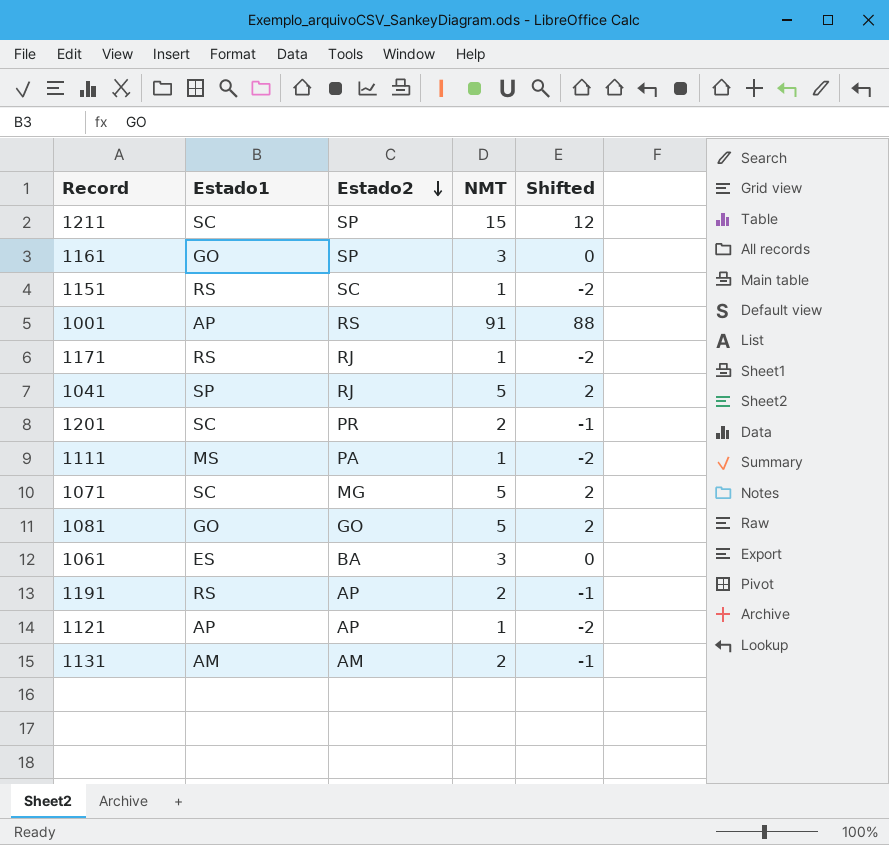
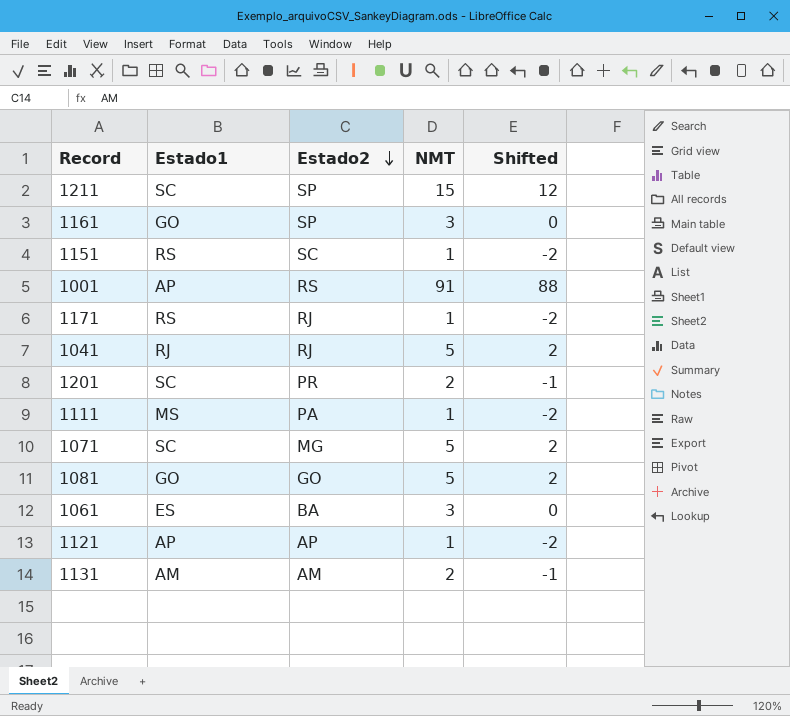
row 1191: RS | AP | 2 | -1 -> none
1041 | Estado1: SP -> RJ

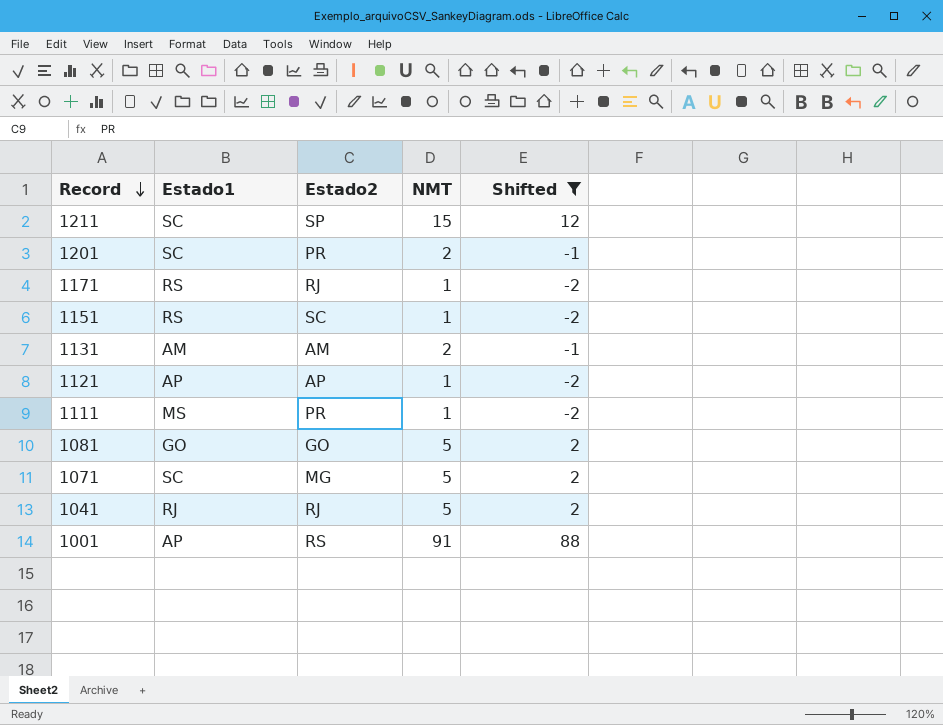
filter: none -> Shifted != 0
row order: Estado2 descending -> Record descending
1111 | Estado2: PA -> PR

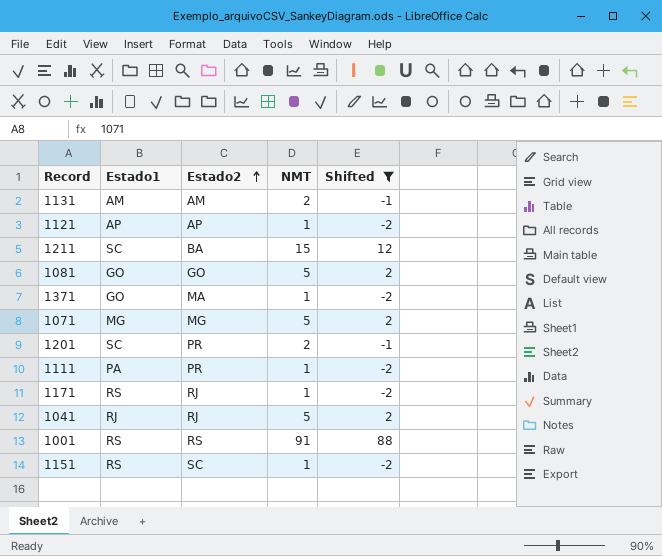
row order: Record descending -> Estado2 ascending
1211 | Estado2: SP -> BA
row 1371: none -> GO | MA | 1 | -2
1071 | Estado1: SC -> MG
1111 | Estado1: MS -> PA
1001 | Estado1: AP -> RS

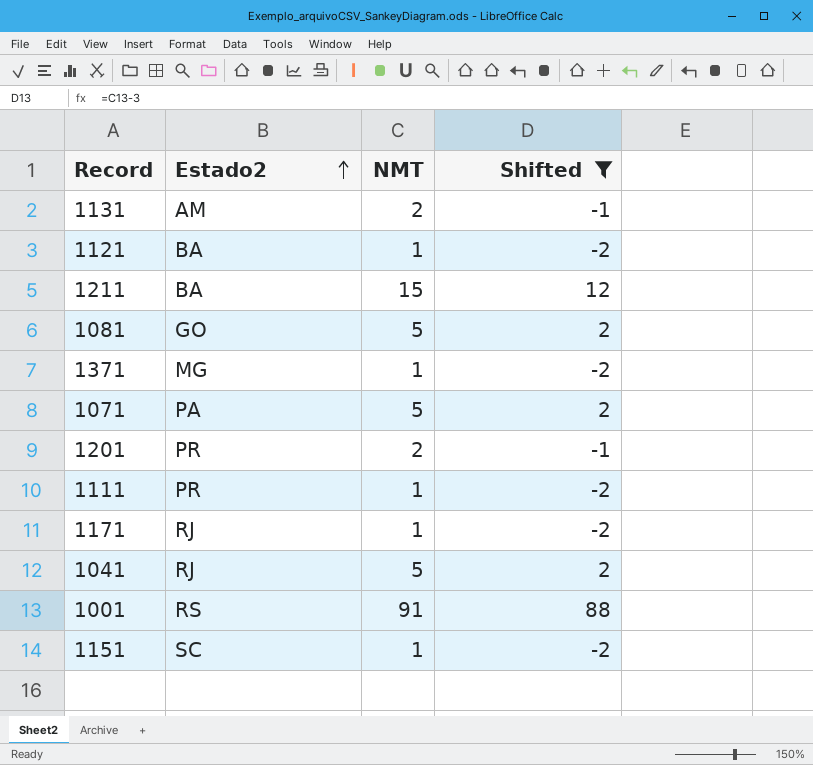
column Estado1 | position: 2 -> none
1121 | Estado2: AP -> BA
1371 | Estado2: MA -> MG
1071 | Estado2: MG -> PA

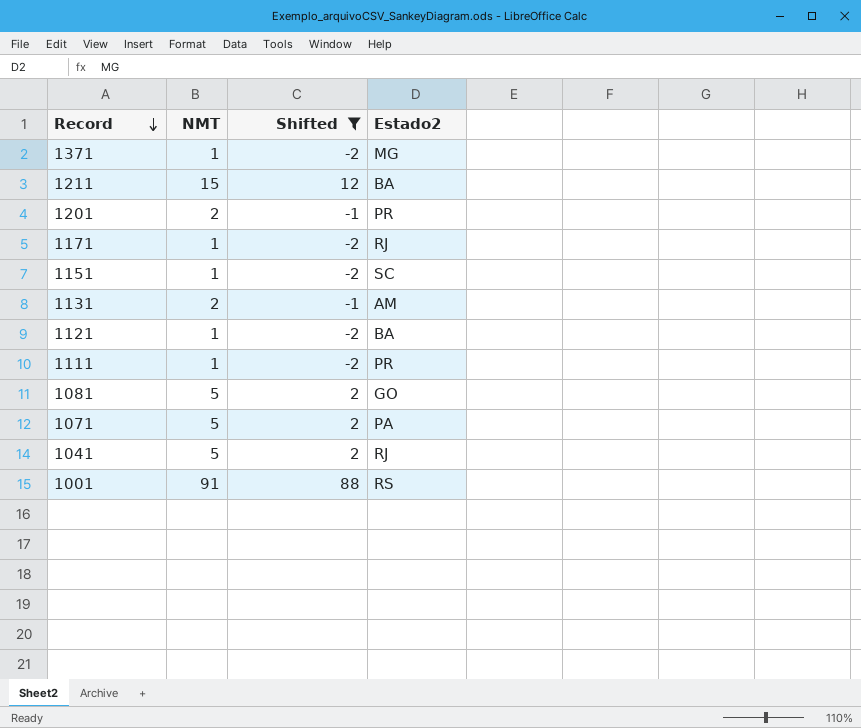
row order: Estado2 ascending -> Record descending
column Estado2 | position: 2 -> 4

